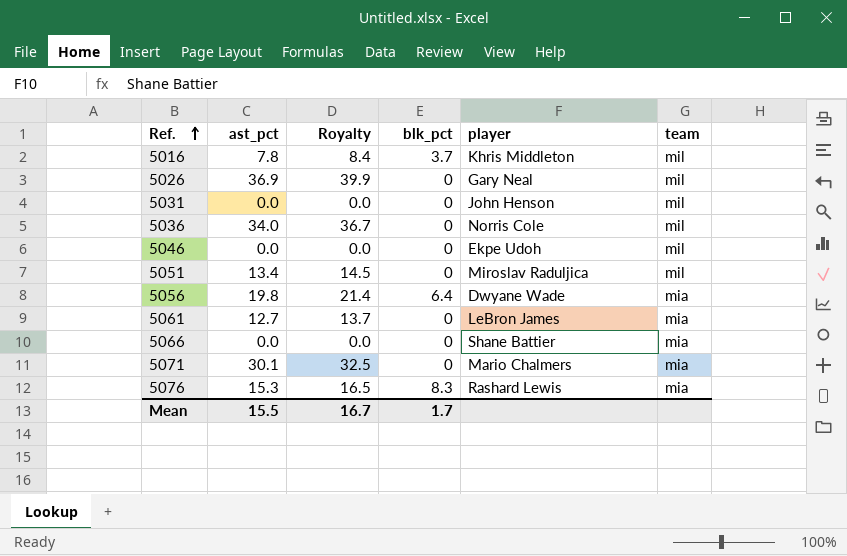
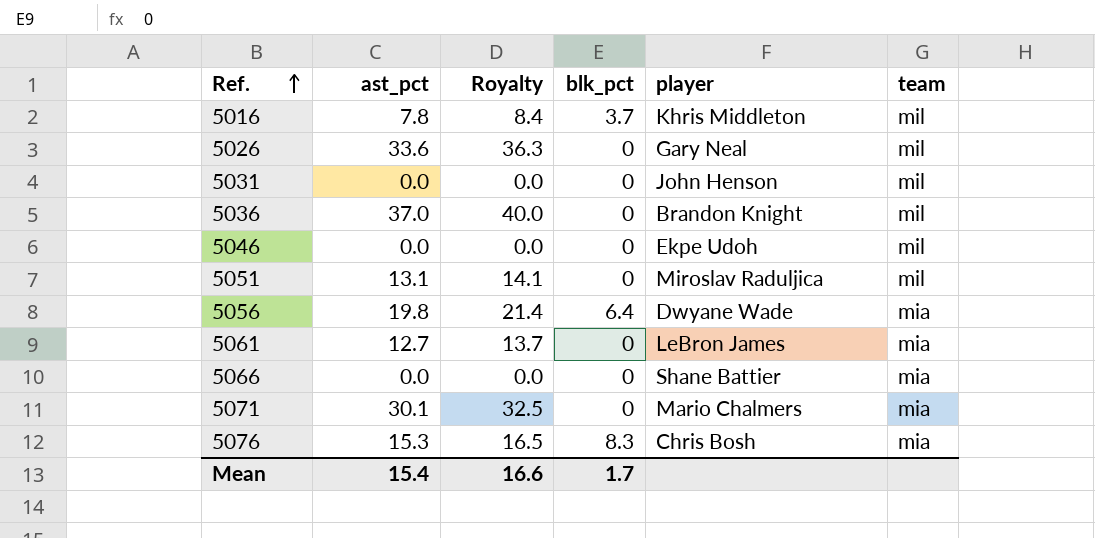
5026 | ast_pct: 36.9 -> 33.6
5026 | Royalty: 39.9 -> 36.3
5036 | ast_pct: 34.0 -> 37.0
5036 | Royalty: 36.7 -> 40.0
5036 | player: Norris Cole -> Brandon Knight
5051 | ast_pct: 13.4 -> 13.1
5051 | Royalty: 14.5 -> 14.1
5076 | player: Rashard Lewis -> Chris Bosh
Mean | ast_pct: 15.5 -> 15.4
Mean | Royalty: 16.7 -> 16.6

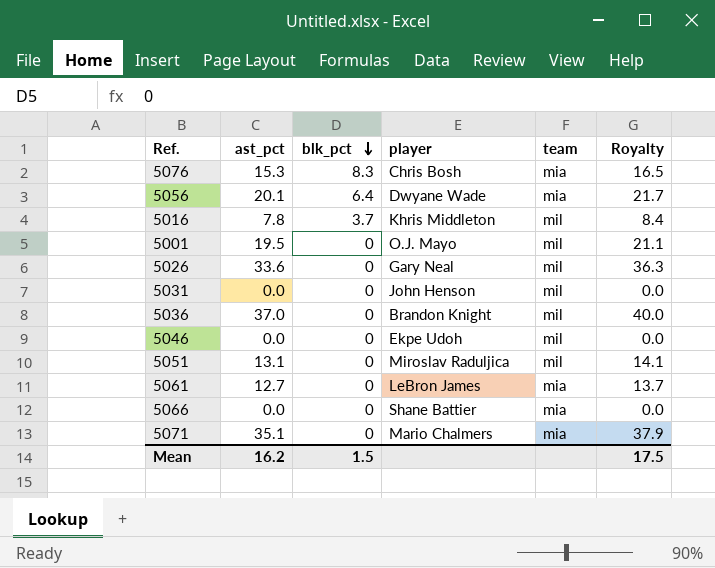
row order: Ref. ascending -> blk_pct descending
column Royalty | position: 3 -> 6
5056 | ast_pct: 19.8 -> 20.1
5056 | Royalty: 21.4 -> 21.7
row 5001: none -> 19.5 | 0 | O.J. Mayo | mil | 21.1
5071 | ast_pct: 30.1 -> 35.1
5071 | Royalty: 32.5 -> 37.9
Mean | ast_pct: 15.4 -> 16.2
Mean | blk_pct: 1.7 -> 1.5
Mean | Royalty: 16.6 -> 17.5

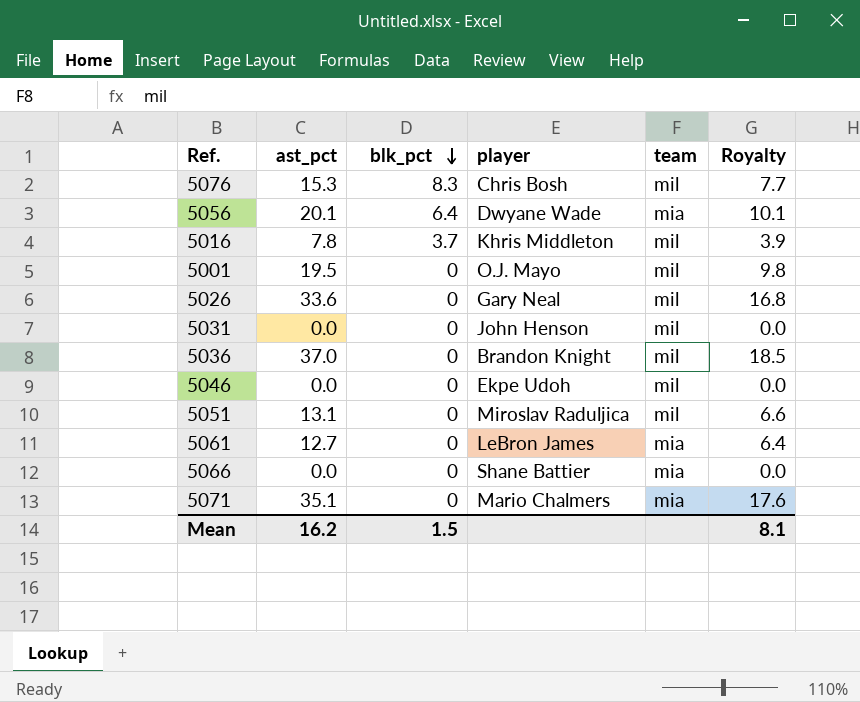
column Royalty | formula: [ast_pct] * 1.08 -> [ast_pct] * 0.5
5076 | team: mia -> mil
Mean | Royalty: 17.5 -> 8.1

